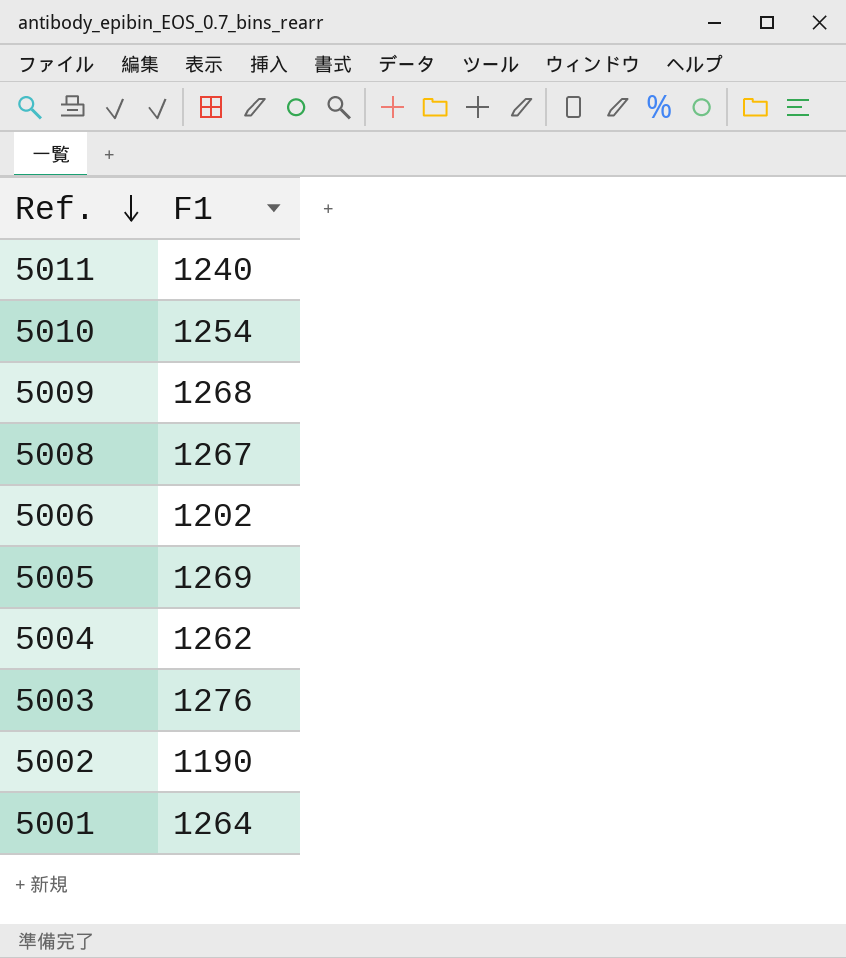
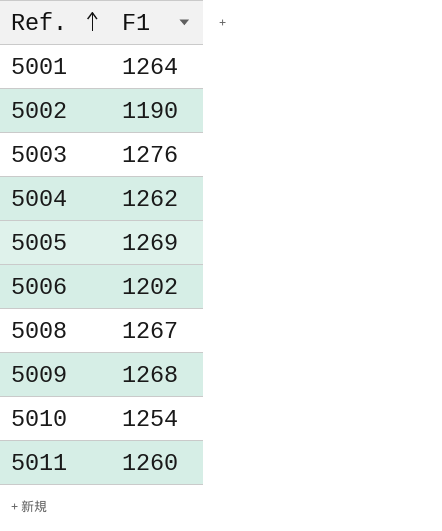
row order: Ref. descending -> Ref. ascending
5011 | F1: 1240 -> 1260

